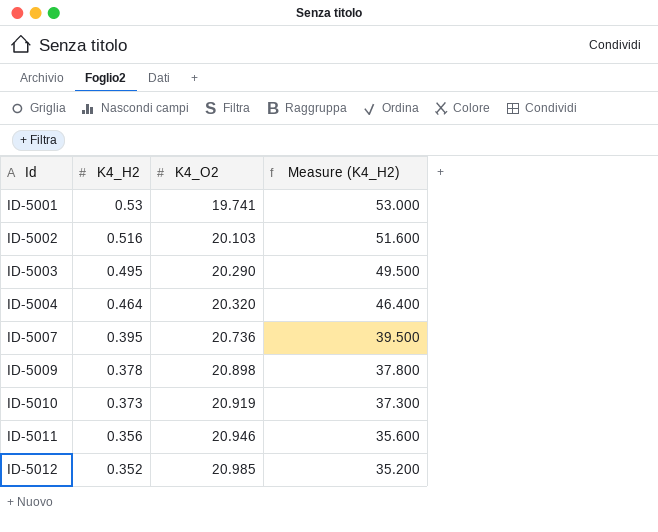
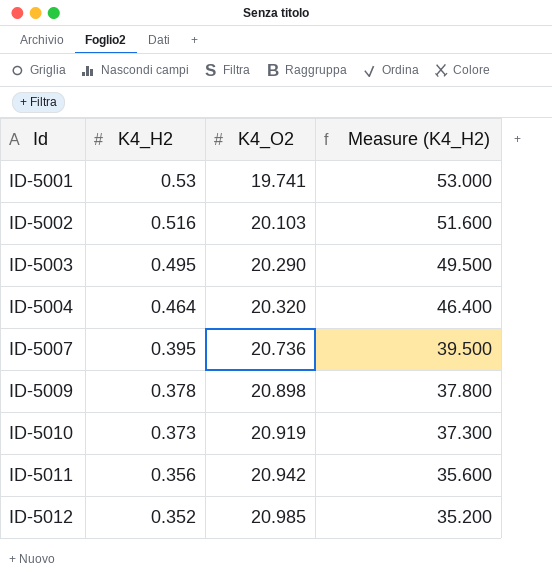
ID-5011 | K4_O2: 20.946 -> 20.942

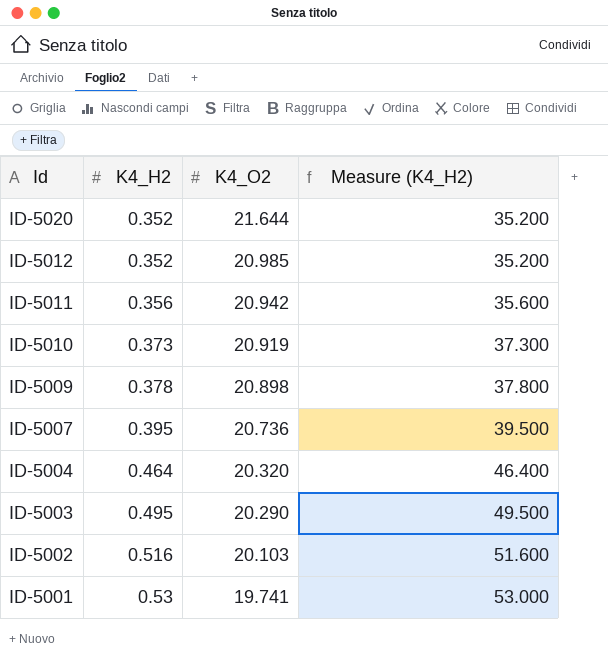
row order: Id ascending -> Id descending
row ID-5020: none -> 0.352 | 21.644 | 35.200

